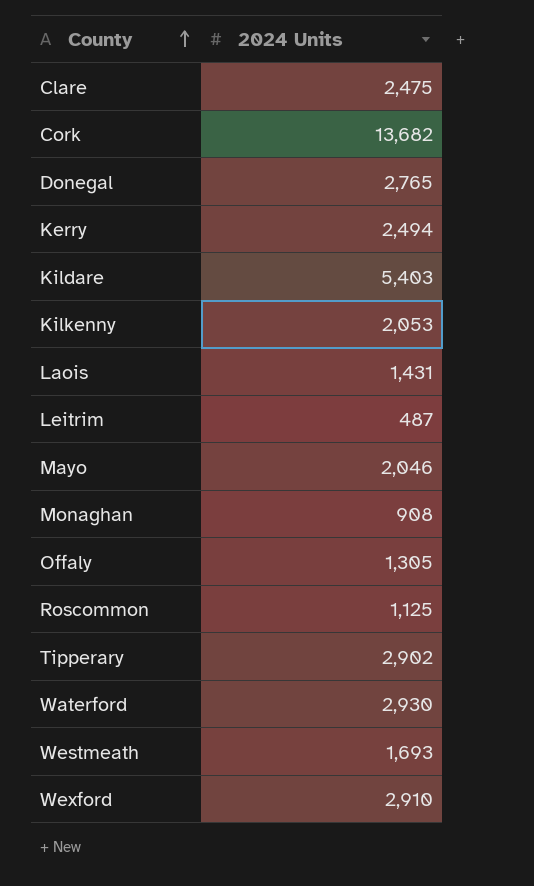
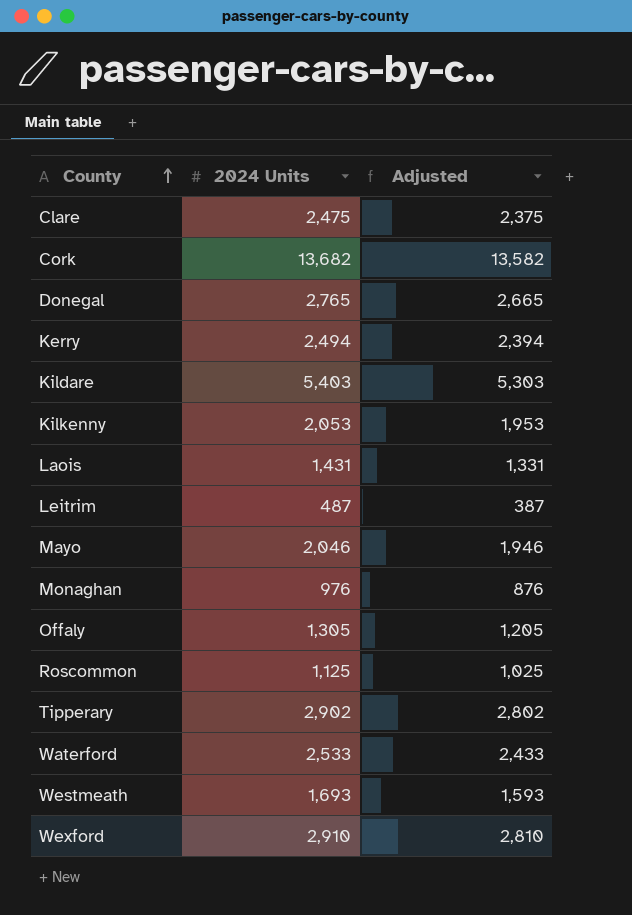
column Adjusted | formula: none -> [2024 Units] - 100
Monaghan | 2024 Units: 908 -> 976
Waterford | 2024 Units: 2,930 -> 2,533

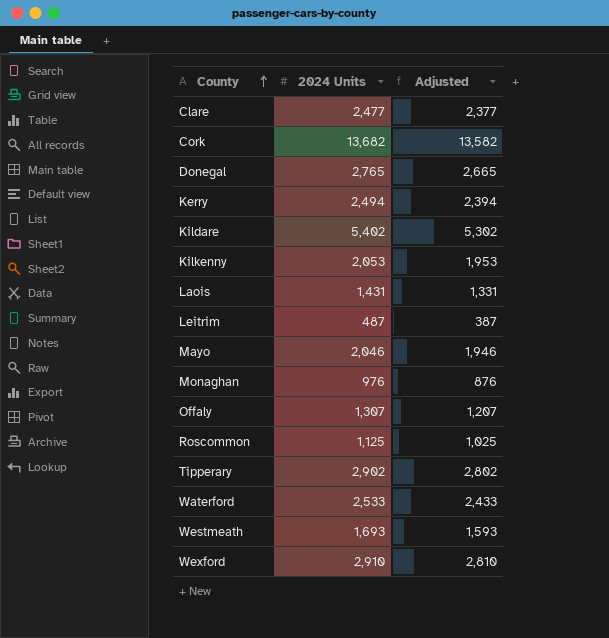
Clare | 2024 Units: 2,475 -> 2,477
Clare | Adjusted: 2,375 -> 2,377
Kildare | 2024 Units: 5,403 -> 5,402
Kildare | Adjusted: 5,303 -> 5,302
Offaly | 2024 Units: 1,305 -> 1,307
Offaly | Adjusted: 1,205 -> 1,207

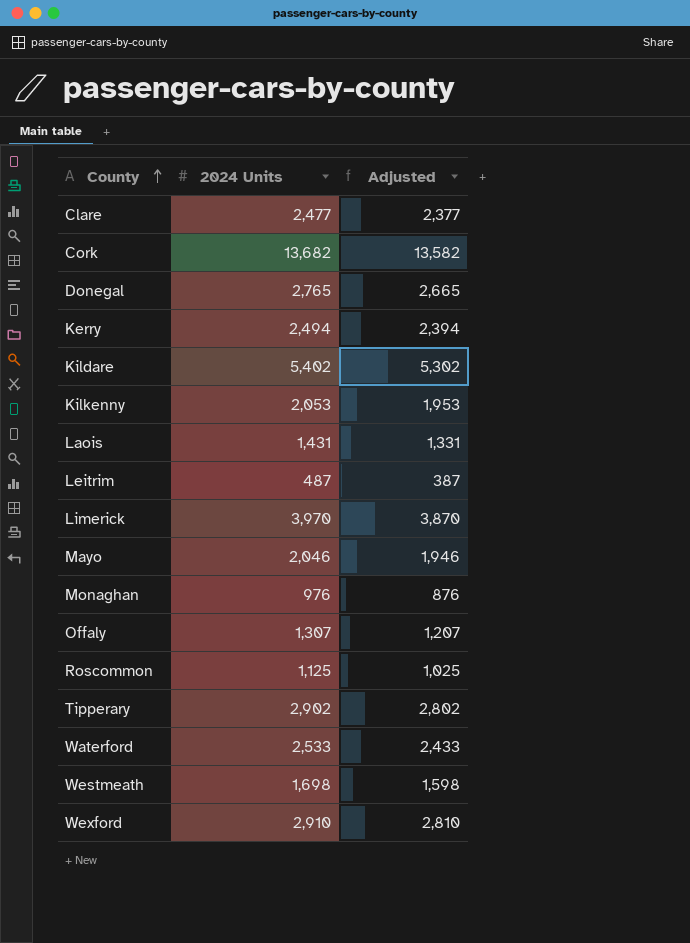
row Limerick: none -> 3,970 | 3,870
Westmeath | 2024 Units: 1,693 -> 1,698
Westmeath | Adjusted: 1,593 -> 1,598

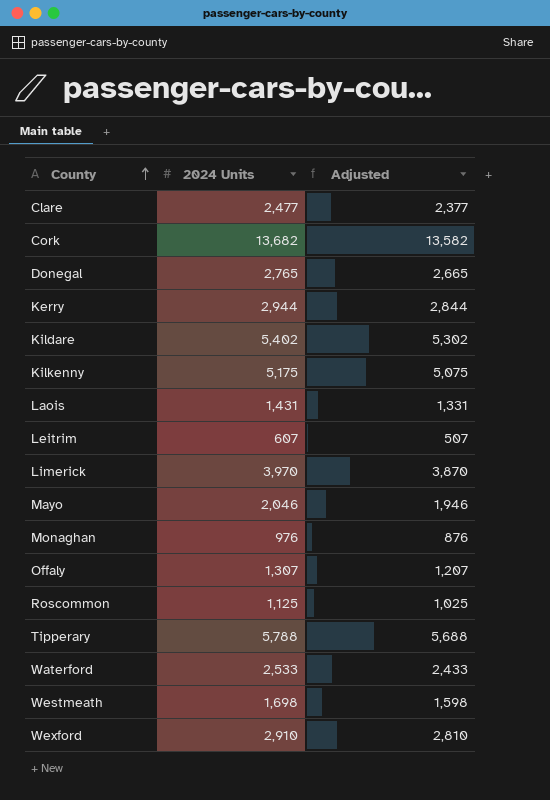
Kerry | 2024 Units: 2,494 -> 2,944
Kerry | Adjusted: 2,394 -> 2,844
Kilkenny | 2024 Units: 2,053 -> 5,175
Kilkenny | Adjusted: 1,953 -> 5,075
Leitrim | 2024 Units: 487 -> 607
Leitrim | Adjusted: 387 -> 507
Tipperary | 2024 Units: 2,902 -> 5,788
Tipperary | Adjusted: 2,802 -> 5,688

